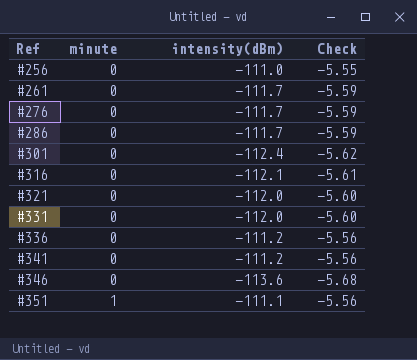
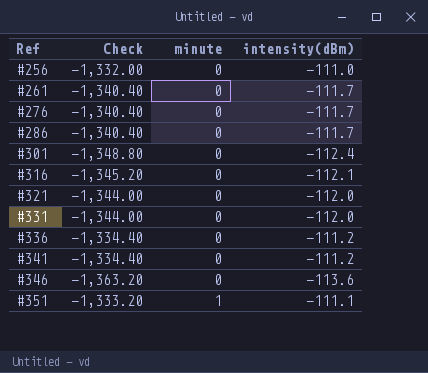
column Check | formula: [intensity(dBm)] * 0.05 -> [intensity(dBm)] * 12
column Check | position: 4 -> 2

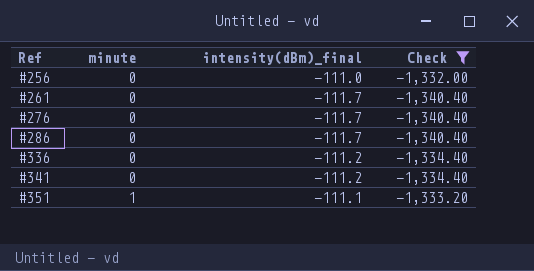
filter: none -> Check >= -1,340.40
column name: intensity(dBm) -> intensity(dBm)_final
column Check | position: 2 -> 4

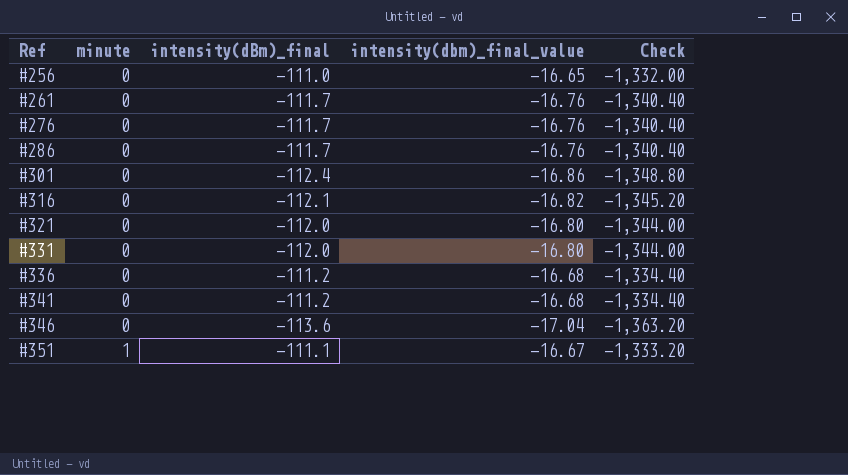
filter: Check >= -1,340.40 -> none
column intensity(dbm)_final_value | formula: none -> [intensity(dBm)_final] * 0.15

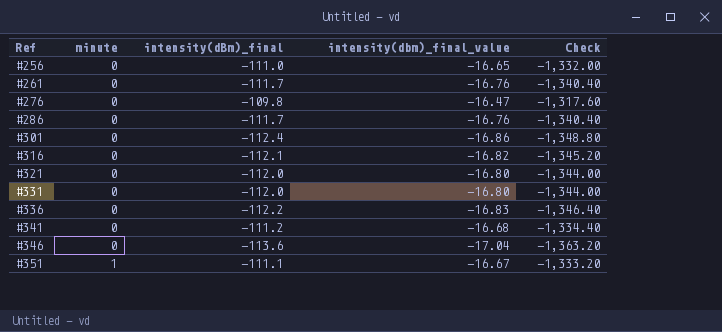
#276 | intensity(dBm)_final: -111.7 -> -109.8
#276 | intensity(dbm)_final_value: -16.76 -> -16.47
#276 | Check: -1,340.40 -> -1,317.60
#336 | intensity(dBm)_final: -111.2 -> -112.2
#336 | intensity(dbm)_final_value: -16.68 -> -16.83
#336 | Check: -1,334.40 -> -1,346.40

